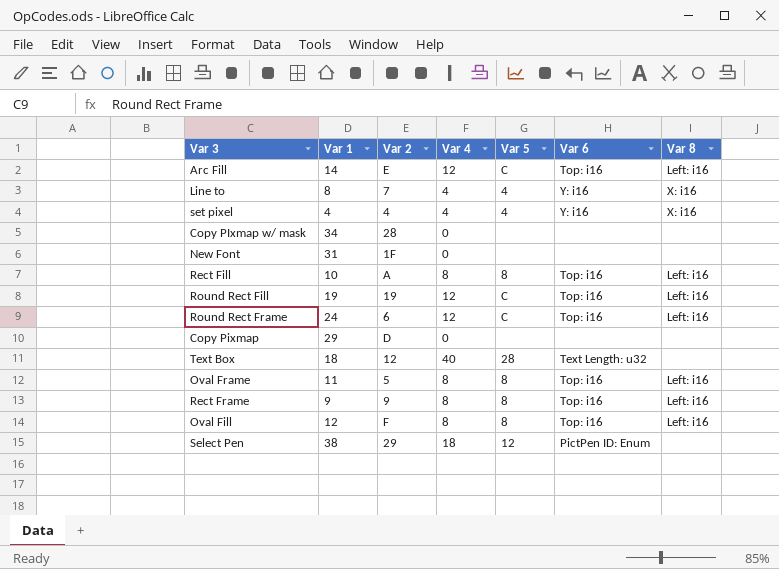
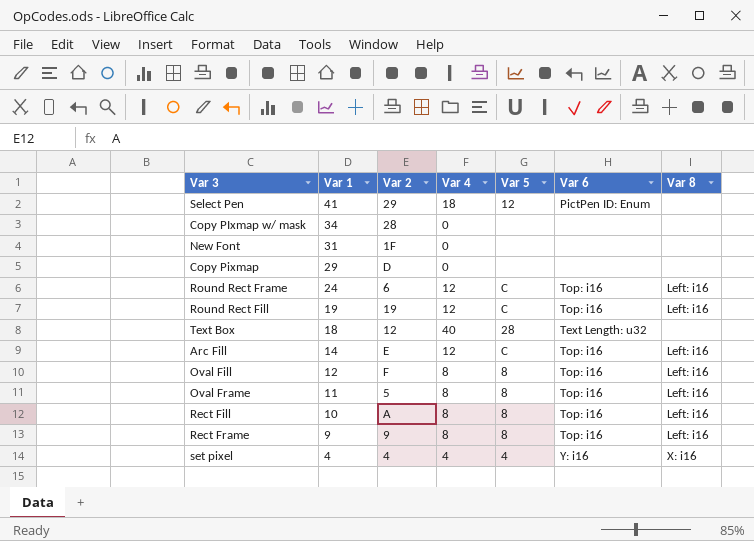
row order: none -> Var 1 descending
row Line to: 8 | 7 | 4 | 4 | Y: i16 | X: i16 -> none
Select Pen | Var 1: 38 -> 41

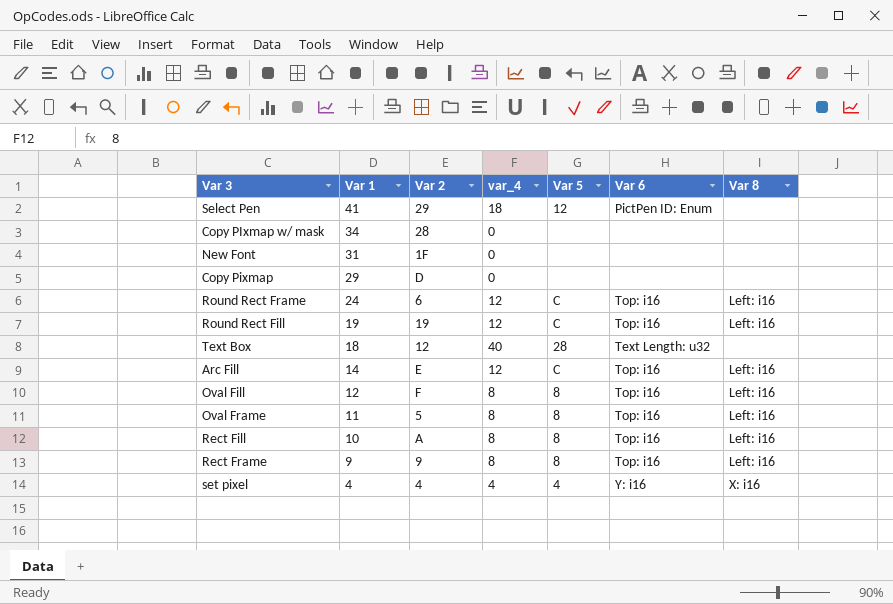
column name: Var 4 -> var_4

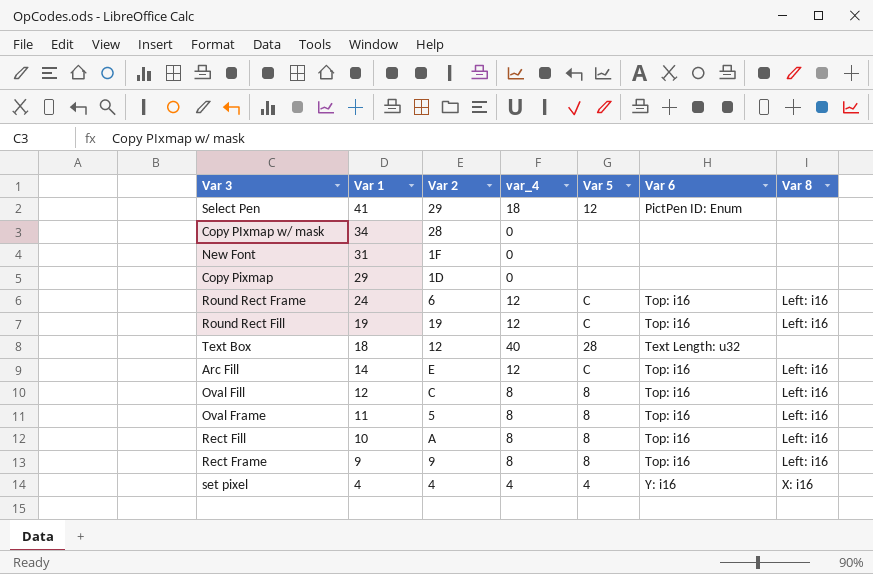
Copy Pixmap | Var 2: D -> 1D
Oval Fill | Var 2: F -> C

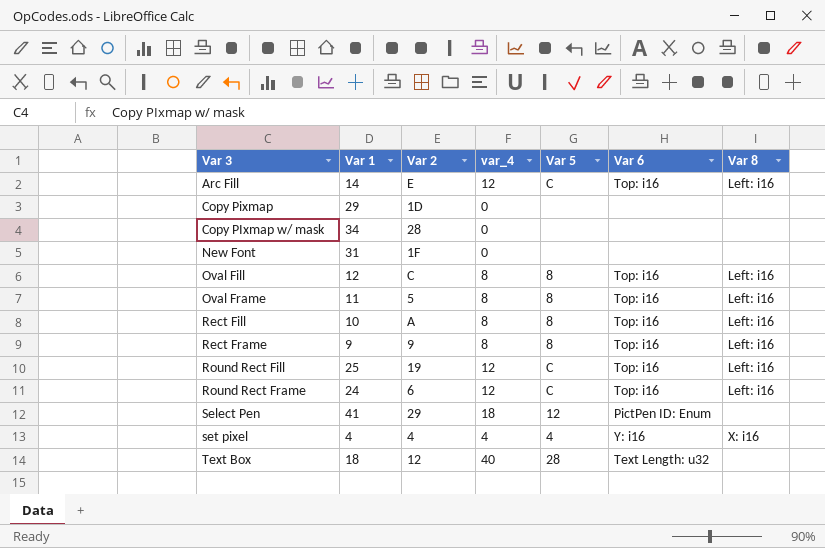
row order: Var 1 descending -> Var 3 ascending
Round Rect Fill | Var 1: 19 -> 25

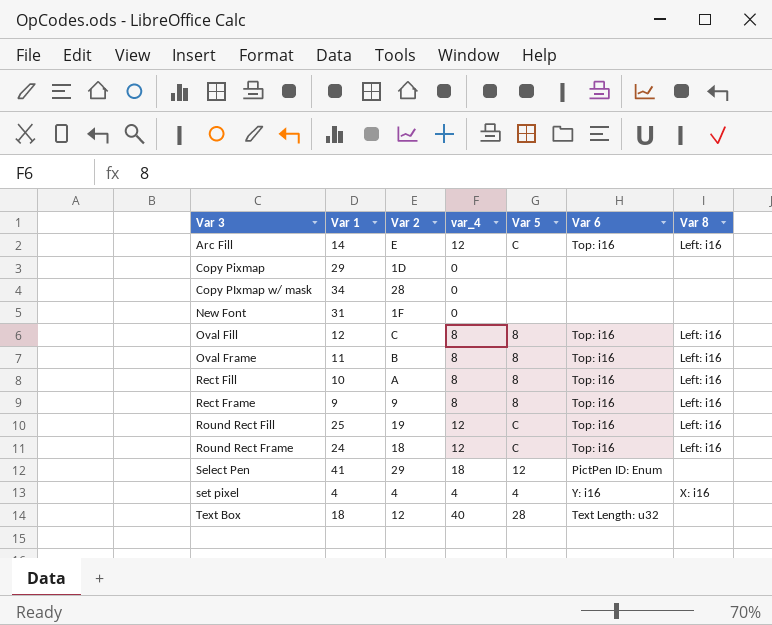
Oval Frame | Var 2: 5 -> B
Round Rect Frame | Var 2: 6 -> 18

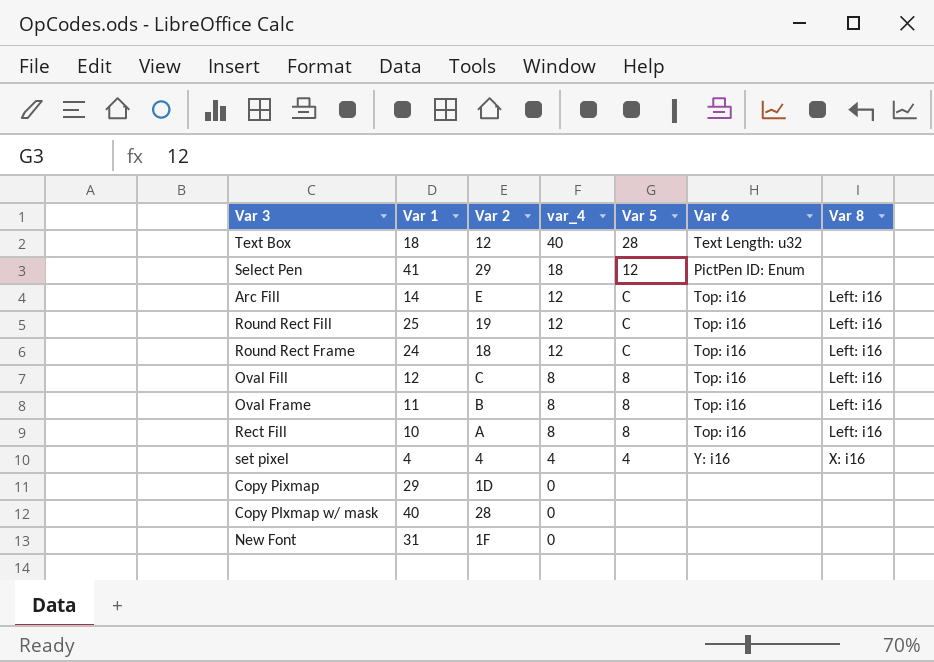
row order: Var 3 ascending -> var_4 descending
row Rect Frame: 9 | 9 | 8 | 8 | Top: i16 | Left: i16 -> none
Copy PIxmap w/ mask | Var 1: 34 -> 40

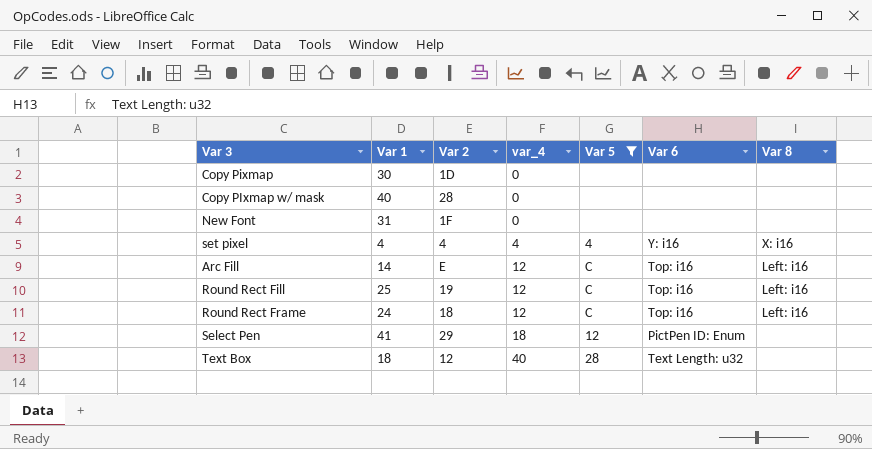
filter: none -> Var 5 != 8
row order: var_4 descending -> var_4 ascending
Copy Pixmap | Var 1: 29 -> 30

